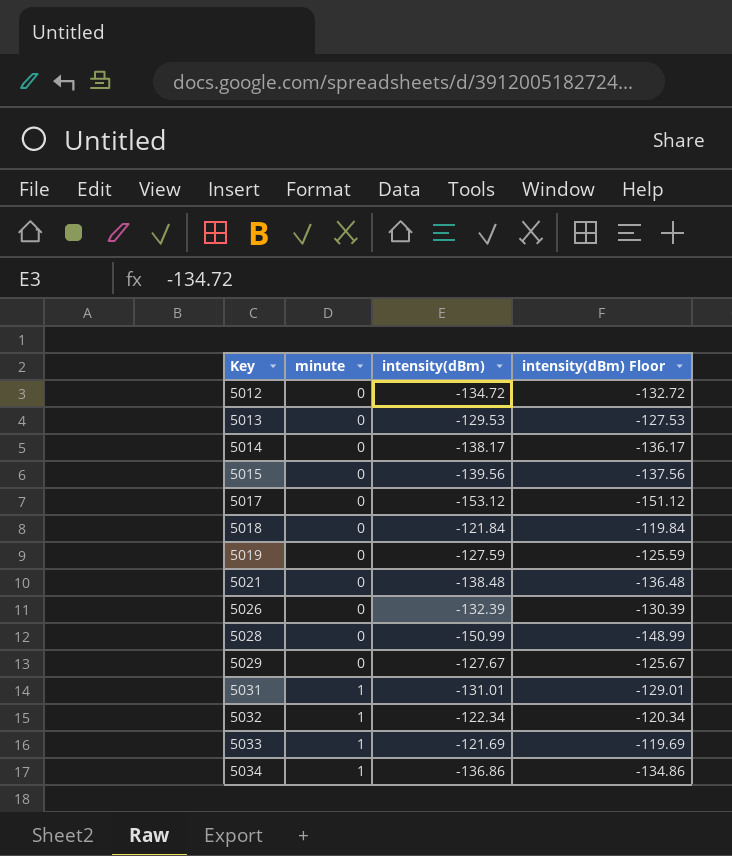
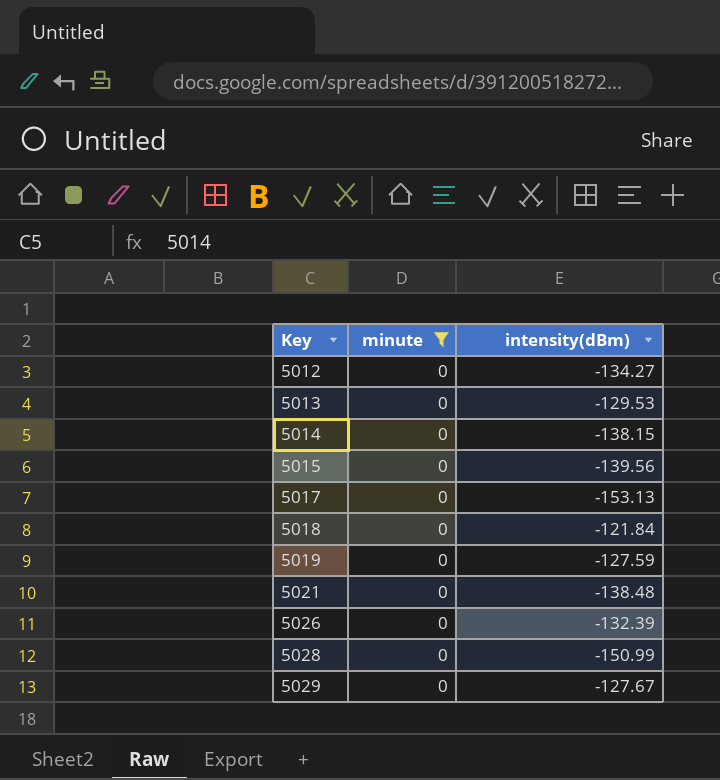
filter: none -> minute = 0
column intensity(dBm) Floor | formula: [intensity(dBm)] + 2 -> none
5012 | intensity(dBm): -134.72 -> -134.27
5014 | intensity(dBm): -138.17 -> -138.15
5017 | intensity(dBm): -153.12 -> -153.13

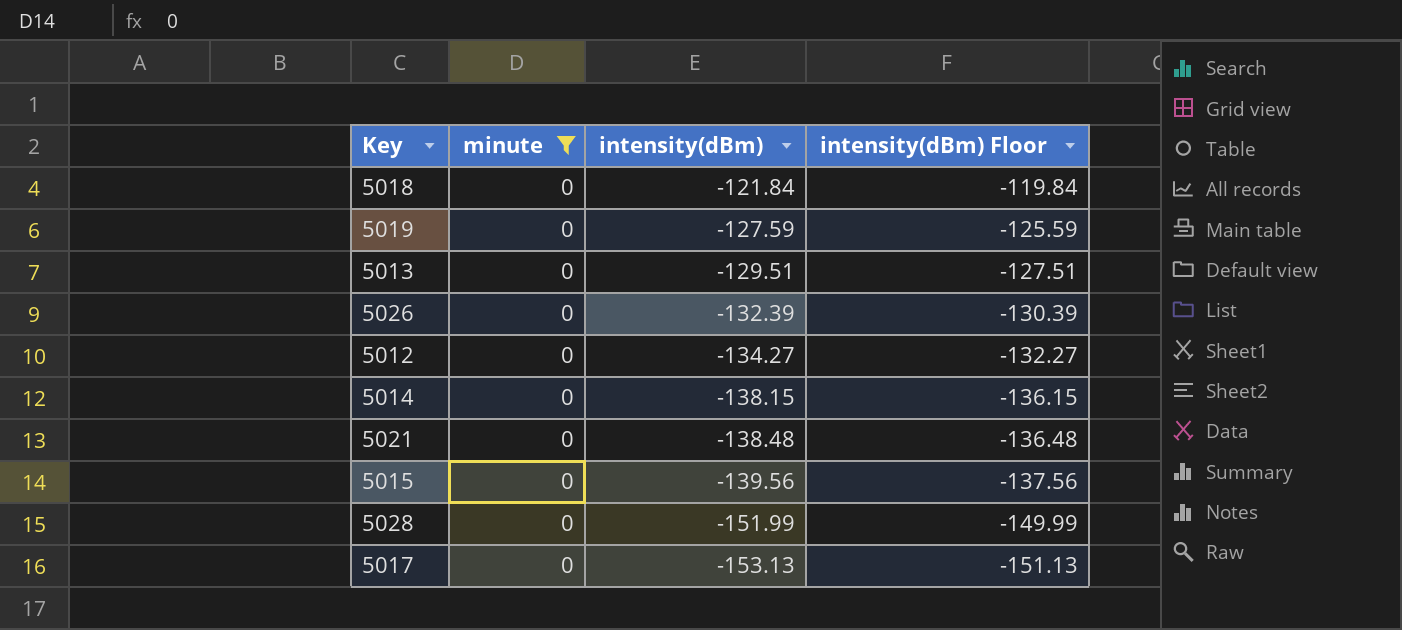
row order: Key ascending -> intensity(dBm) descending
column intensity(dBm) Floor | formula: none -> [intensity(dBm)] + 2
row 5029: 0 | -127.67 -> none
5013 | intensity(dBm): -129.53 -> -129.51
5028 | intensity(dBm): -150.99 -> -151.99

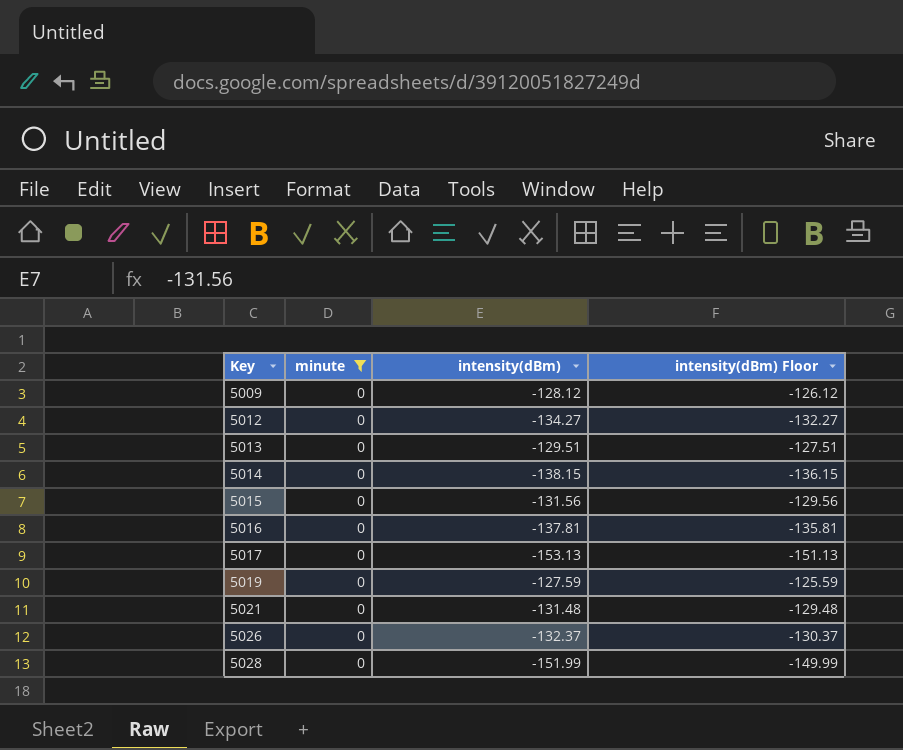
row order: intensity(dBm) descending -> Key ascending
row 5018: 0 | -121.84 | -119.84 -> none
row 5009: none -> 0 | -128.12 | -126.12
5015 | intensity(dBm): -139.56 -> -131.56
5015 | intensity(dBm) Floor: -137.56 -> -129.56
row 5016: none -> 0 | -137.81 | -135.81
5021 | intensity(dBm): -138.48 -> -131.48
5021 | intensity(dBm) Floor: -136.48 -> -129.48
5026 | intensity(dBm): -132.39 -> -132.37
5026 | intensity(dBm) Floor: -130.39 -> -130.37

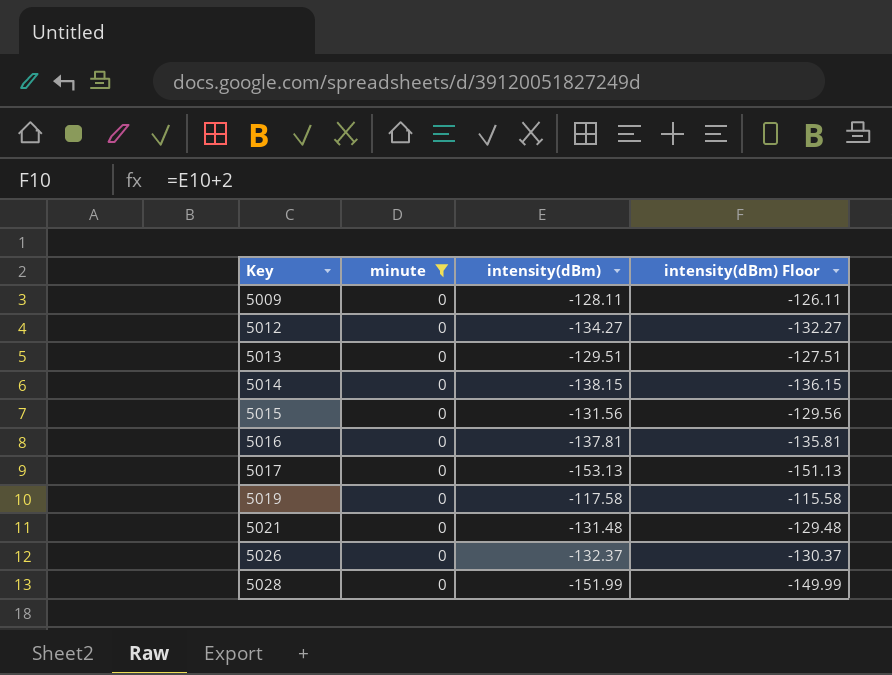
5009 | intensity(dBm): -128.12 -> -128.11
5009 | intensity(dBm) Floor: -126.12 -> -126.11
5019 | intensity(dBm): -127.59 -> -117.58
5019 | intensity(dBm) Floor: -125.59 -> -115.58

